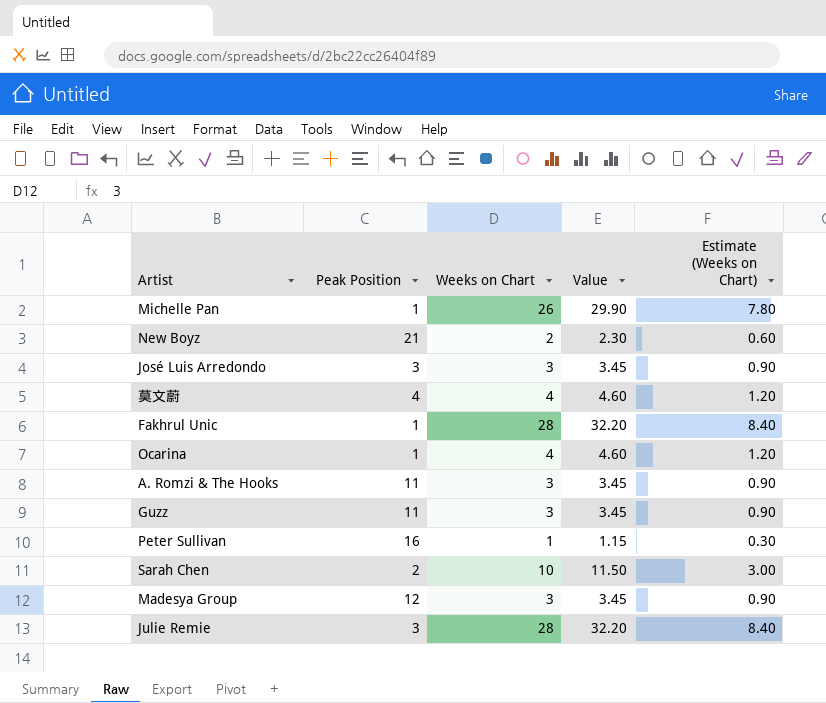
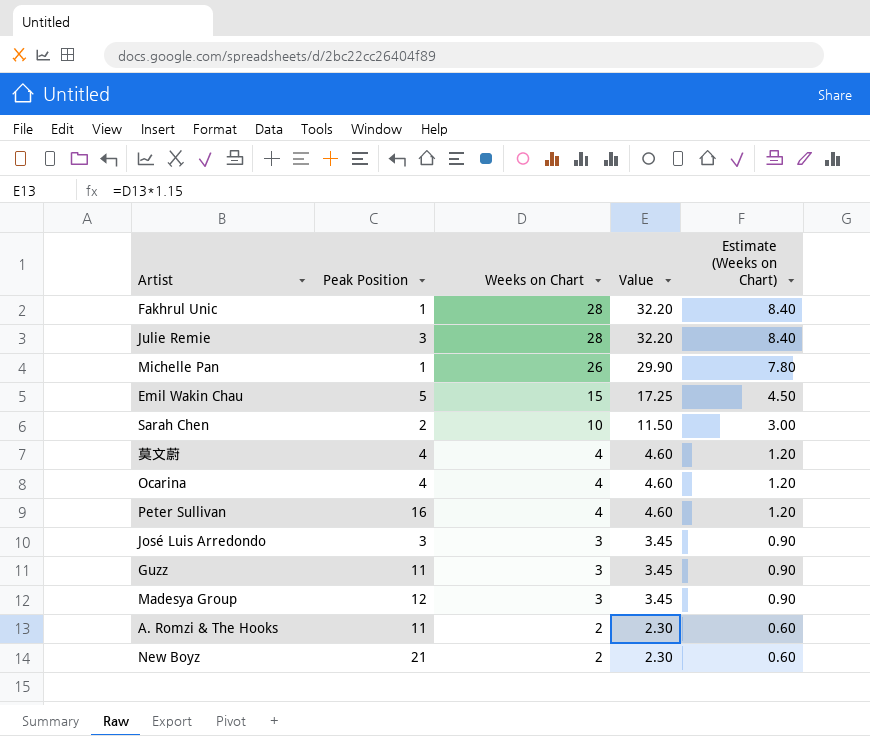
row order: none -> Weeks on Chart descending
row Emil Wakin Chau: none -> 5 | 15 | 17.25 | 4.50
Ocarina | Peak Position: 1 -> 4
Peter Sullivan | Weeks on Chart: 1 -> 4
Peter Sullivan | Value: 1.15 -> 4.60
Peter Sullivan | Estimate (Weeks on Chart): 0.30 -> 1.20
A. Romzi & The Hooks | Weeks on Chart: 3 -> 2
A. Romzi & The Hooks | Value: 3.45 -> 2.30
A. Romzi & The Hooks | Estimate (Weeks on Chart): 0.90 -> 0.60

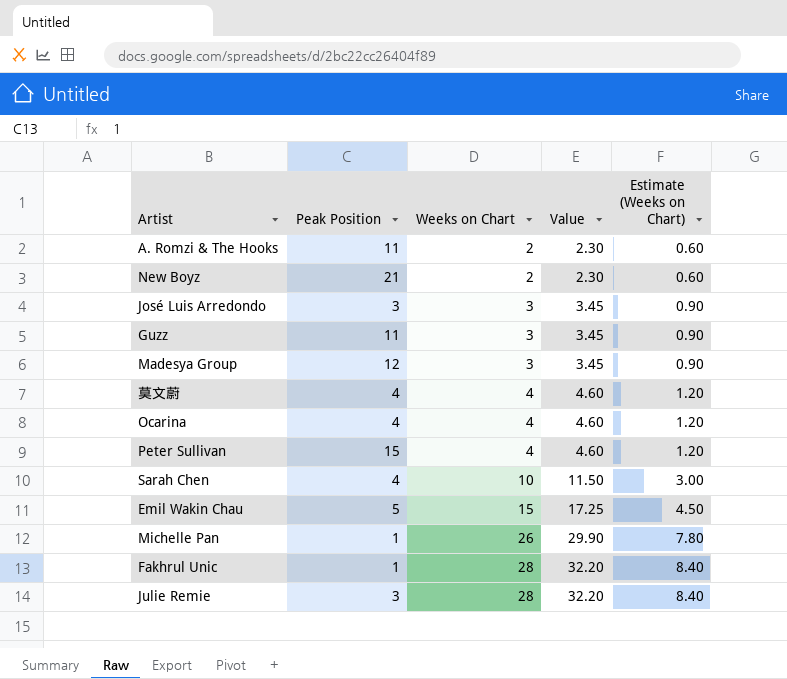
row order: Weeks on Chart descending -> Weeks on Chart ascending
Peter Sullivan | Peak Position: 16 -> 15
Sarah Chen | Peak Position: 2 -> 4

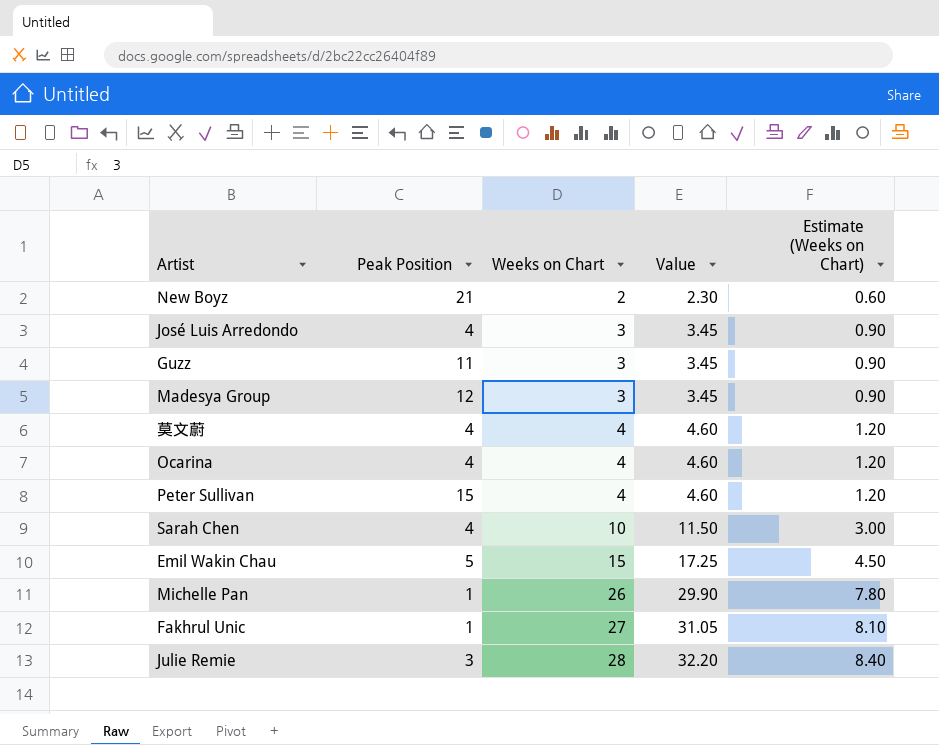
row A. Romzi & The Hooks: 11 | 2 | 2.30 | 0.60 -> none
José Luis Arredondo | Peak Position: 3 -> 4
Fakhrul Unic | Weeks on Chart: 28 -> 27
Fakhrul Unic | Value: 32.20 -> 31.05
Fakhrul Unic | Estimate (Weeks on Chart): 8.40 -> 8.10

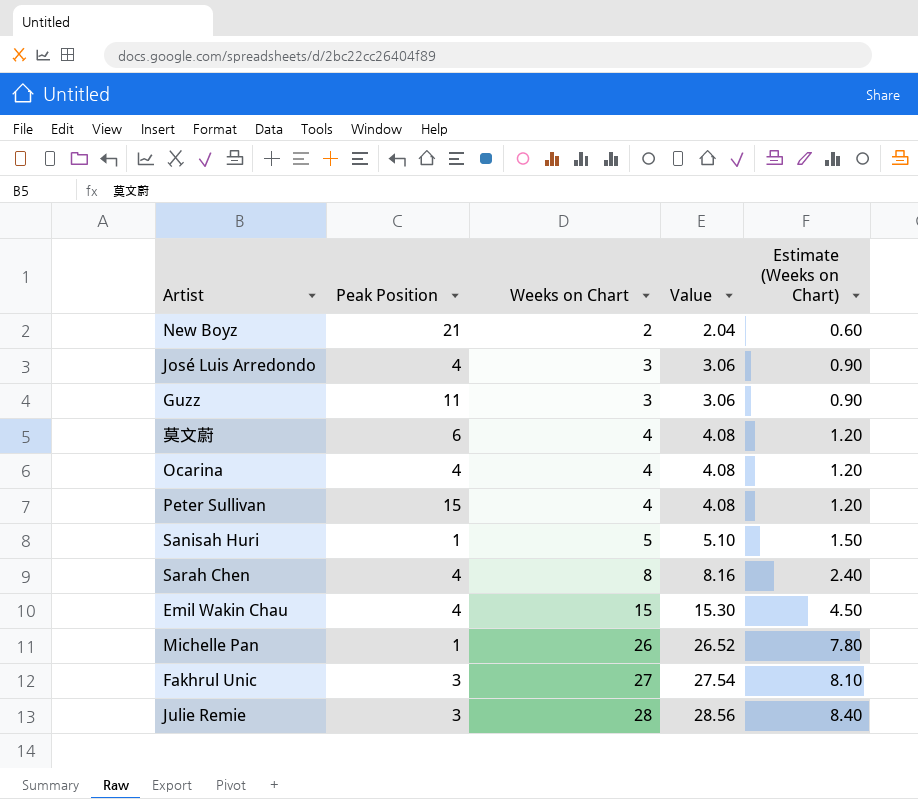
column Value | formula: [Weeks on Chart] * 1.15 -> [Weeks on Chart] * 1.02
row Madesya Group: 12 | 3 | 3.45 | 0.90 -> none
莫文蔚 | Peak Position: 4 -> 6
row Sanisah Huri: none -> 1 | 5 | 5.10 | 1.50
Sarah Chen | Weeks on Chart: 10 -> 8
Sarah Chen | Estimate (Weeks on Chart): 3.00 -> 2.40
Emil Wakin Chau | Peak Position: 5 -> 4
Fakhrul Unic | Peak Position: 1 -> 3

